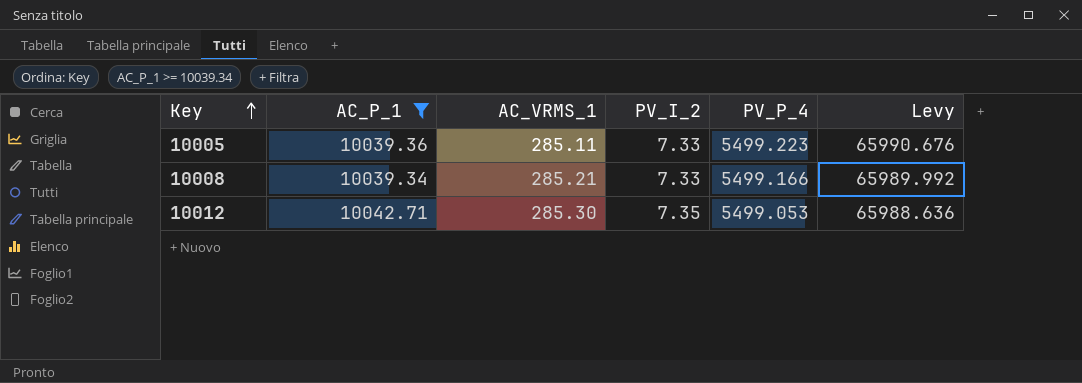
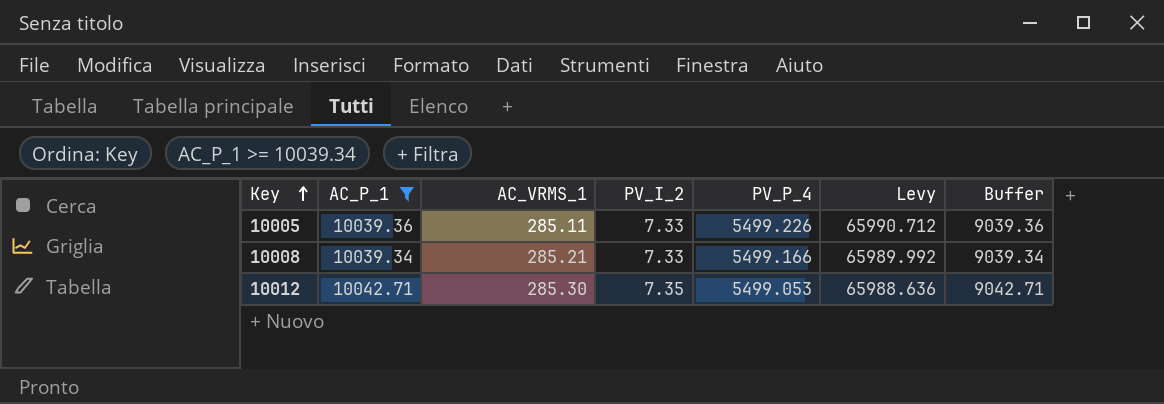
column Buffer | formula: none -> [AC_P_1] - 1000
10005 | PV_P_4: 5499.223 -> 5499.226
10005 | Levy: 65990.676 -> 65990.712

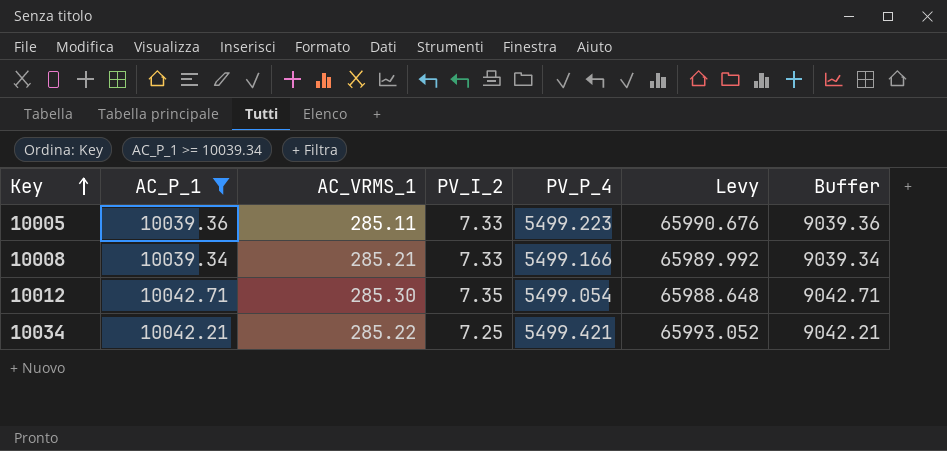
10005 | PV_P_4: 5499.226 -> 5499.223
10005 | Levy: 65990.712 -> 65990.676
10012 | PV_P_4: 5499.053 -> 5499.054
10012 | Levy: 65988.636 -> 65988.648
row 10034: none -> 10042.21 | 285.22 | 7.25 | 5499.421 | 65993.052 | 9042.21

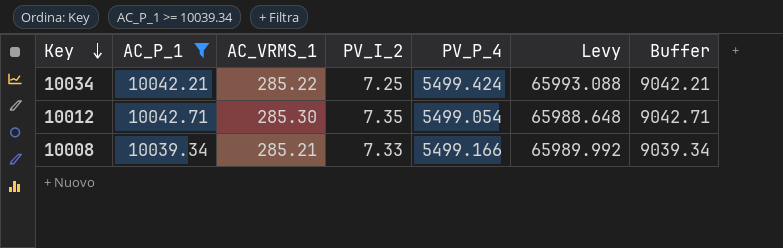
row order: Key ascending -> Key descending
row 10005: 10039.36 | 285.11 | 7.33 | 5499.223 | 65990.676 | 9039.36 -> none
10034 | PV_P_4: 5499.421 -> 5499.424
10034 | Levy: 65993.052 -> 65993.088

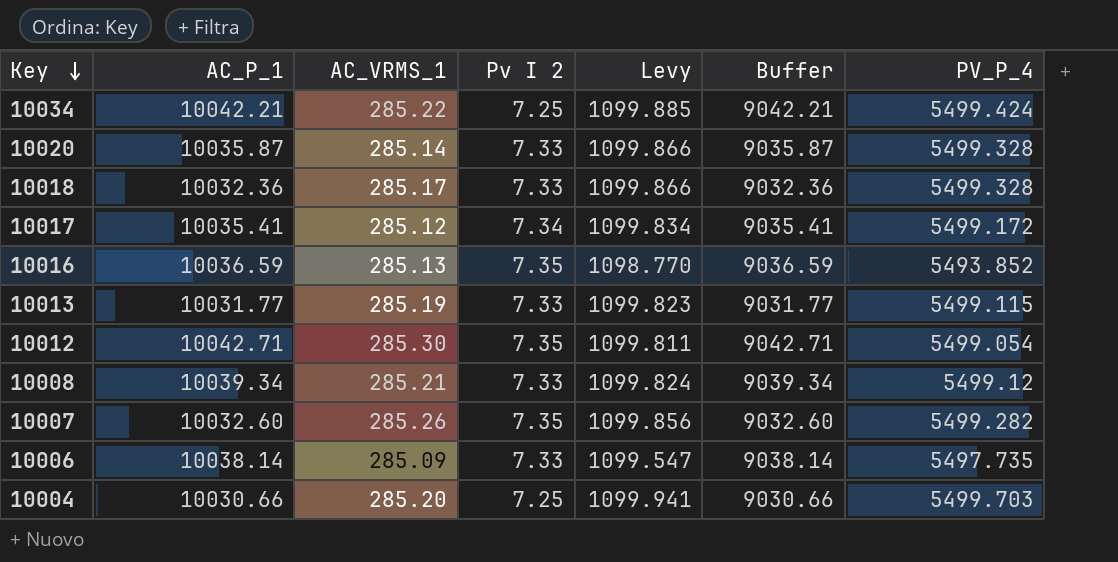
filter: AC_P_1 >= 10039.34 -> none
column name: PV_I_2 -> Pv I 2
column Levy | formula: [PV_P_4] * 12 -> [PV_P_4] * 0.2
column PV_P_4 | position: 5 -> 7
10008 | PV_P_4: 5499.166 -> 5499.12

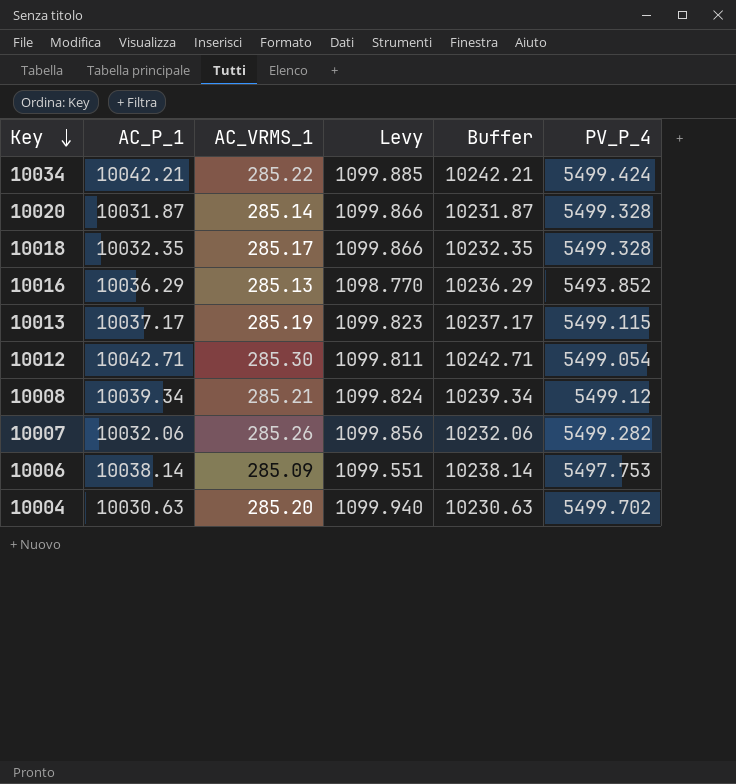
column Pv I 2 | position: 4 -> none
column Buffer | formula: [AC_P_1] - 1000 -> [AC_P_1] + 200
row 10017: 10035.41 | 285.12 | 7.34 | 1099.834 | 9035.41 | 5499.172 -> none
10020 | AC_P_1: 10035.87 -> 10031.87
10018 | AC_P_1: 10032.36 -> 10032.35
10016 | AC_P_1: 10036.59 -> 10036.29
10013 | AC_P_1: 10031.77 -> 10037.17
10007 | AC_P_1: 10032.60 -> 10032.06
10006 | Levy: 1099.547 -> 1099.551
10006 | PV_P_4: 5497.735 -> 5497.753
10004 | AC_P_1: 10030.66 -> 10030.63
10004 | Levy: 1099.941 -> 1099.940
10004 | PV_P_4: 5499.703 -> 5499.702

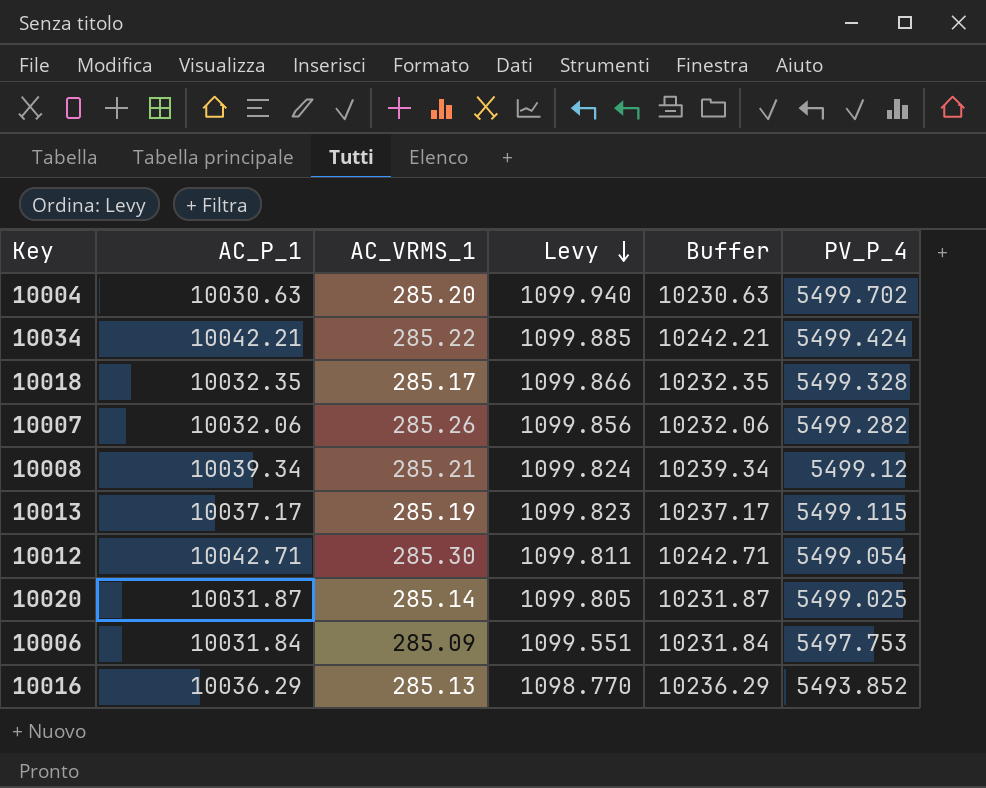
row order: Key descending -> Levy descending
10020 | Levy: 1099.866 -> 1099.805
10020 | PV_P_4: 5499.328 -> 5499.025
10006 | AC_P_1: 10038.14 -> 10031.84
10006 | Buffer: 10238.14 -> 10231.84

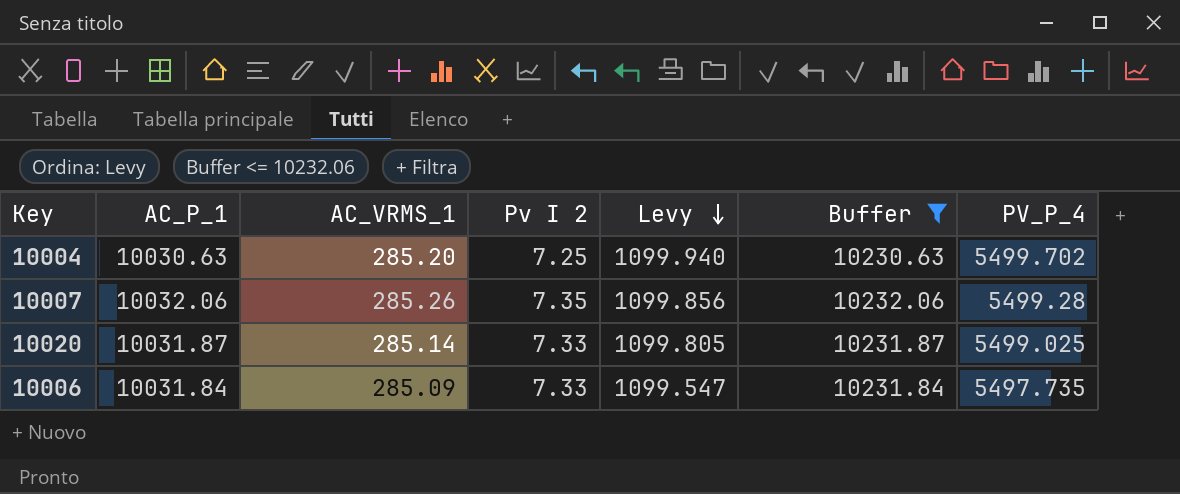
filter: none -> Buffer <= 10232.06
column Pv I 2 | position: none -> 4
10007 | PV_P_4: 5499.282 -> 5499.28
10006 | Levy: 1099.551 -> 1099.547
10006 | PV_P_4: 5497.753 -> 5497.735

